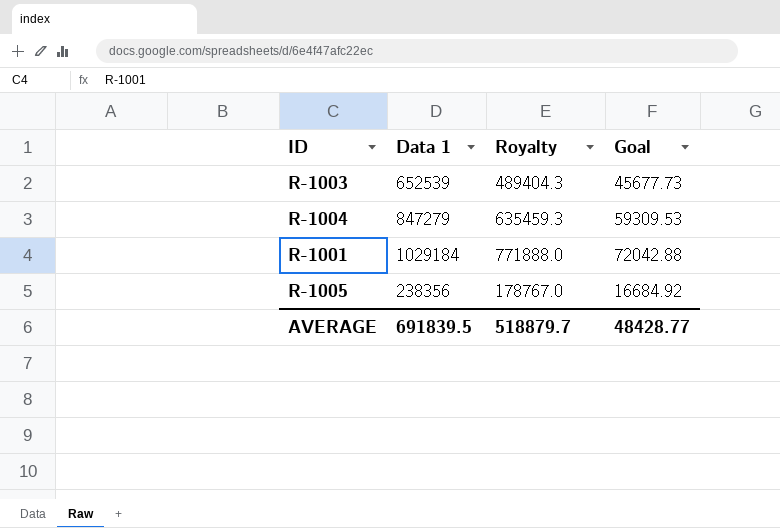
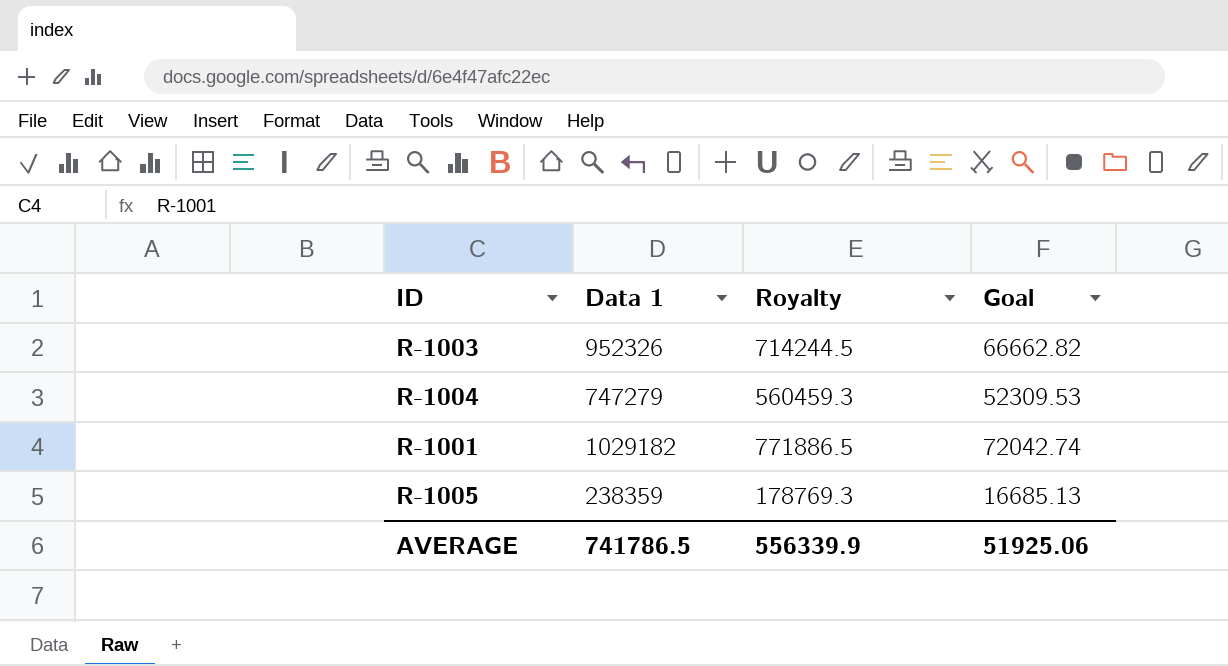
R-1003 | Data 1: 652539 -> 952326
R-1003 | Royalty: 489404.3 -> 714244.5
R-1003 | Goal: 45677.73 -> 66662.82
R-1004 | Data 1: 847279 -> 747279
R-1004 | Royalty: 635459.3 -> 560459.3
R-1004 | Goal: 59309.53 -> 52309.53
R-1001 | Data 1: 1029184 -> 1029182
R-1001 | Royalty: 771888.0 -> 771886.5
R-1001 | Goal: 72042.88 -> 72042.74
R-1005 | Data 1: 238356 -> 238359
R-1005 | Royalty: 178767.0 -> 178769.3
R-1005 | Goal: 16684.92 -> 16685.13
AVERAGE | Data 1: 691839.5 -> 741786.5
AVERAGE | Royalty: 518879.7 -> 556339.9
AVERAGE | Goal: 48428.77 -> 51925.06

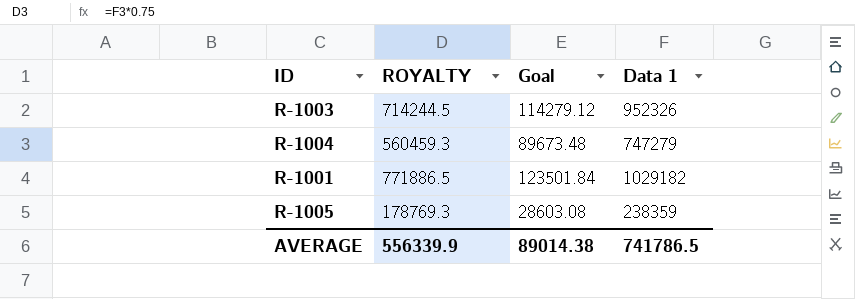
column name: Royalty -> ROYALTY
column Goal | formula: [Data 1] * 0.07 -> [Data 1] * 0.12
column Data 1 | position: 2 -> 4
AVERAGE | Goal: 51925.06 -> 89014.38

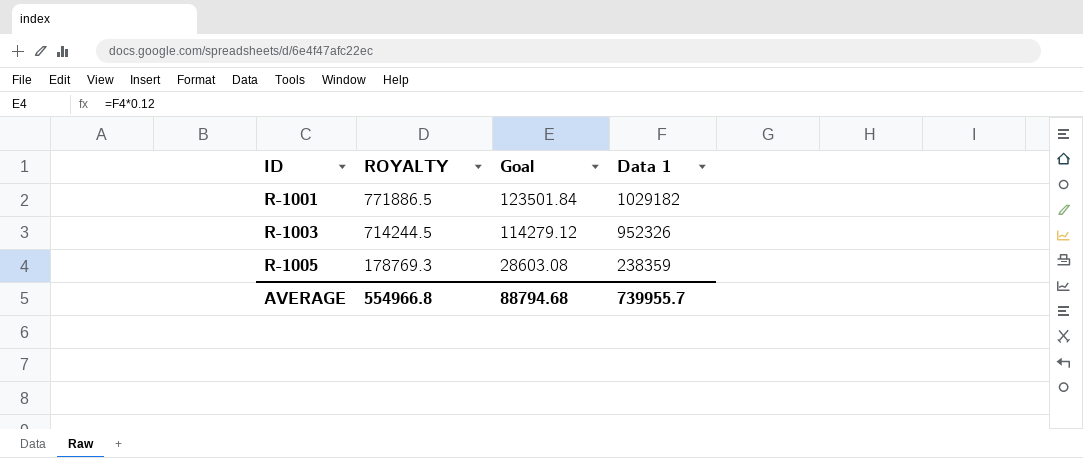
row order: none -> ID ascending
row R-1004: 560459.3 | 89673.48 | 747279 -> none
AVERAGE | ROYALTY: 556339.9 -> 554966.8
AVERAGE | Goal: 89014.38 -> 88794.68
AVERAGE | Data 1: 741786.5 -> 739955.7

